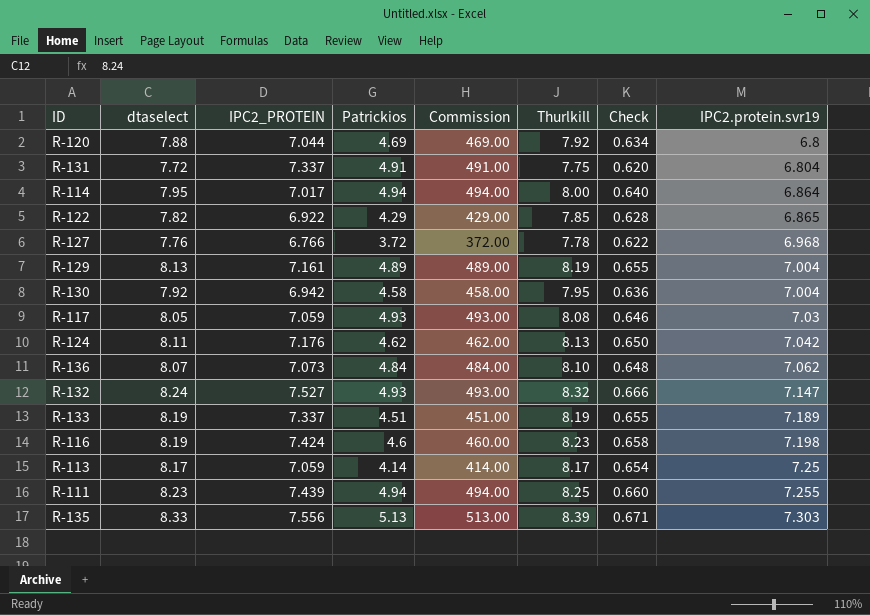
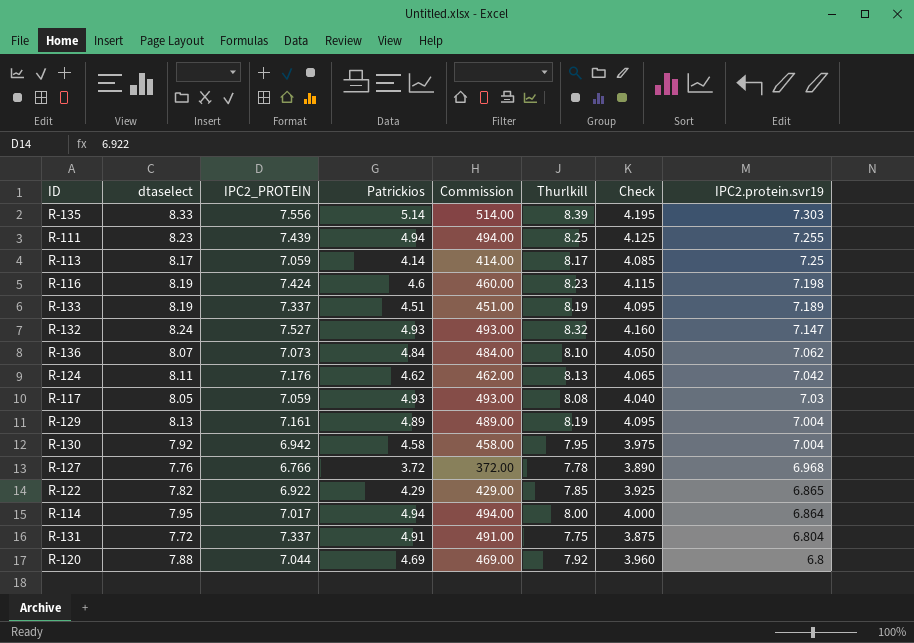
row order: IPC2.protein.svr19 ascending -> IPC2.protein.svr19 descending
column Check | formula: [Thurlkill] * 0.08 -> [Thurlkill] * 0.5
R-135 | Patrickios: 5.13 -> 5.14
R-135 | Commission: 513.00 -> 514.00

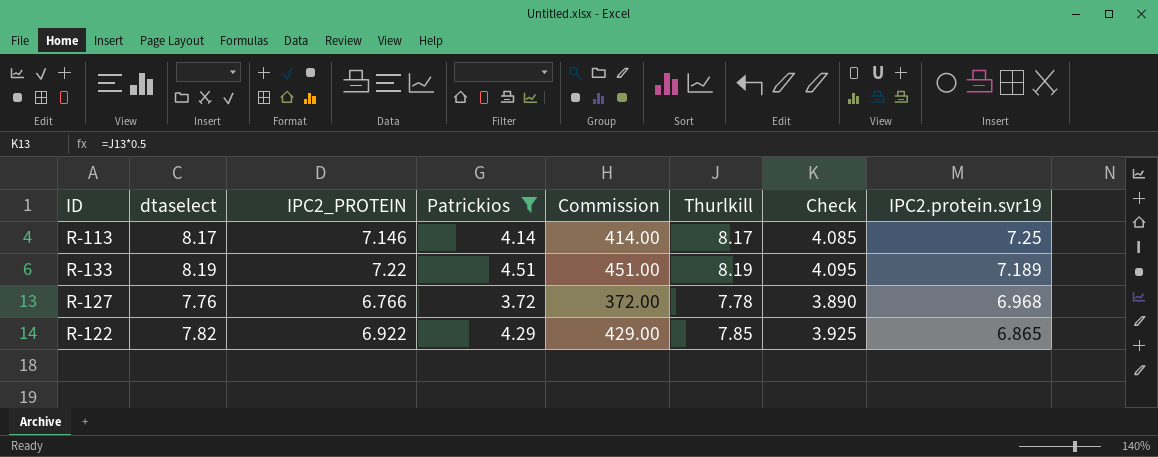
filter: none -> Patrickios <= 4.51
R-113 | IPC2_PROTEIN: 7.059 -> 7.146
R-133 | IPC2_PROTEIN: 7.337 -> 7.22

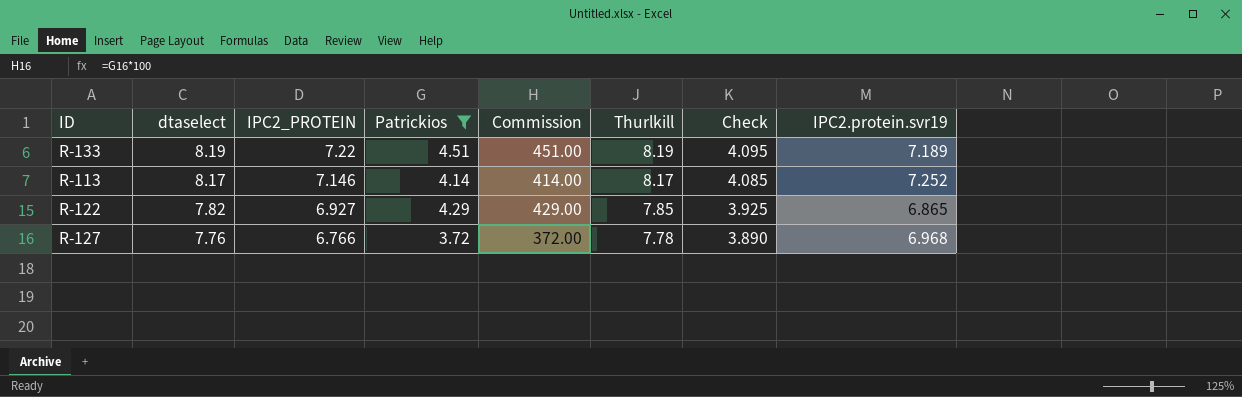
row order: IPC2.protein.svr19 descending -> dtaselect descending
R-113 | IPC2.protein.svr19: 7.25 -> 7.252
R-122 | IPC2_PROTEIN: 6.922 -> 6.927

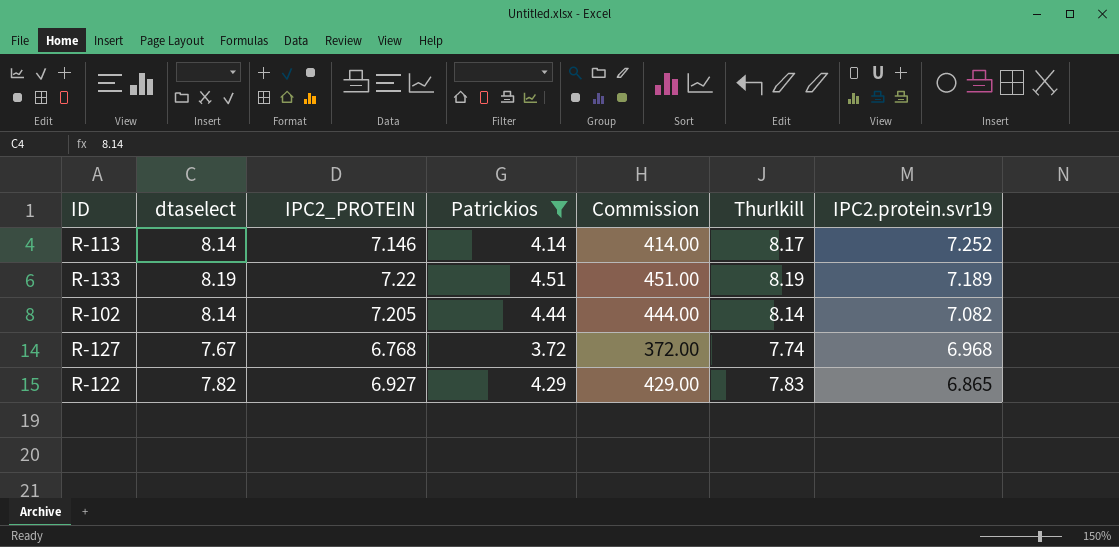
row order: dtaselect descending -> IPC2.protein.svr19 descending
column Check | formula: [Thurlkill] * 0.5 -> none
R-113 | dtaselect: 8.17 -> 8.14
row R-102: none -> 8.14 | 7.205 | 4.44 | 444.00 | 8.14 | 7.082
R-127 | dtaselect: 7.76 -> 7.67
R-127 | IPC2_PROTEIN: 6.766 -> 6.768
R-127 | Thurlkill: 7.78 -> 7.74
R-122 | Thurlkill: 7.85 -> 7.83

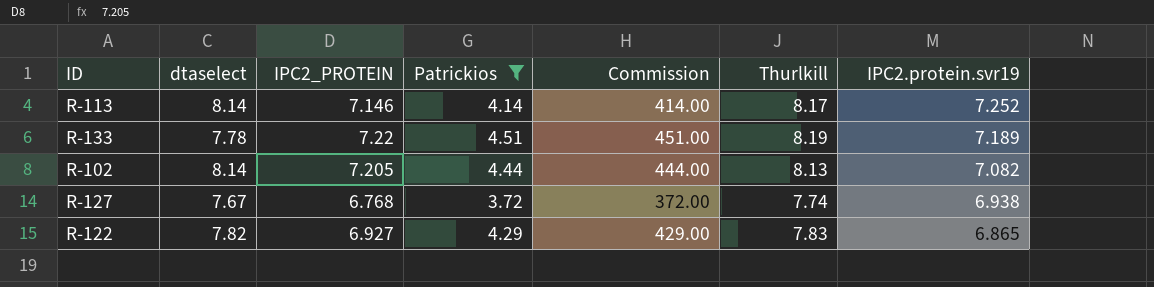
R-133 | dtaselect: 8.19 -> 7.78
R-102 | Thurlkill: 8.14 -> 8.13
R-127 | IPC2.protein.svr19: 6.968 -> 6.938

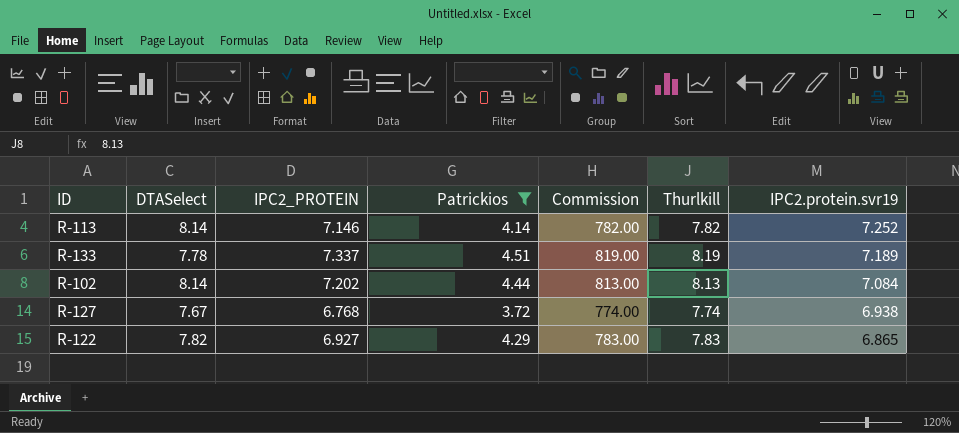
column name: dtaselect -> DTASelect
column Commission | formula: [Patrickios] * 100 -> [Thurlkill] * 100
R-113 | Thurlkill: 8.17 -> 7.82
R-133 | IPC2_PROTEIN: 7.22 -> 7.337
R-102 | IPC2_PROTEIN: 7.205 -> 7.202
R-102 | IPC2.protein.svr19: 7.082 -> 7.084

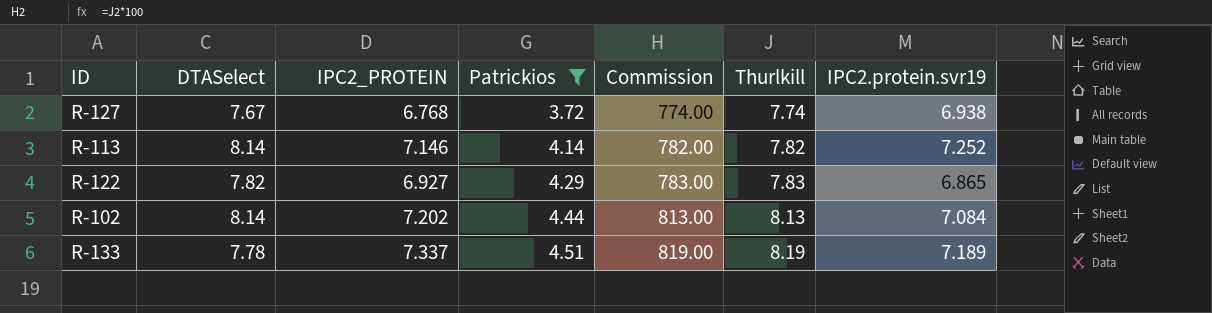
row order: IPC2.protein.svr19 descending -> Patrickios ascending

